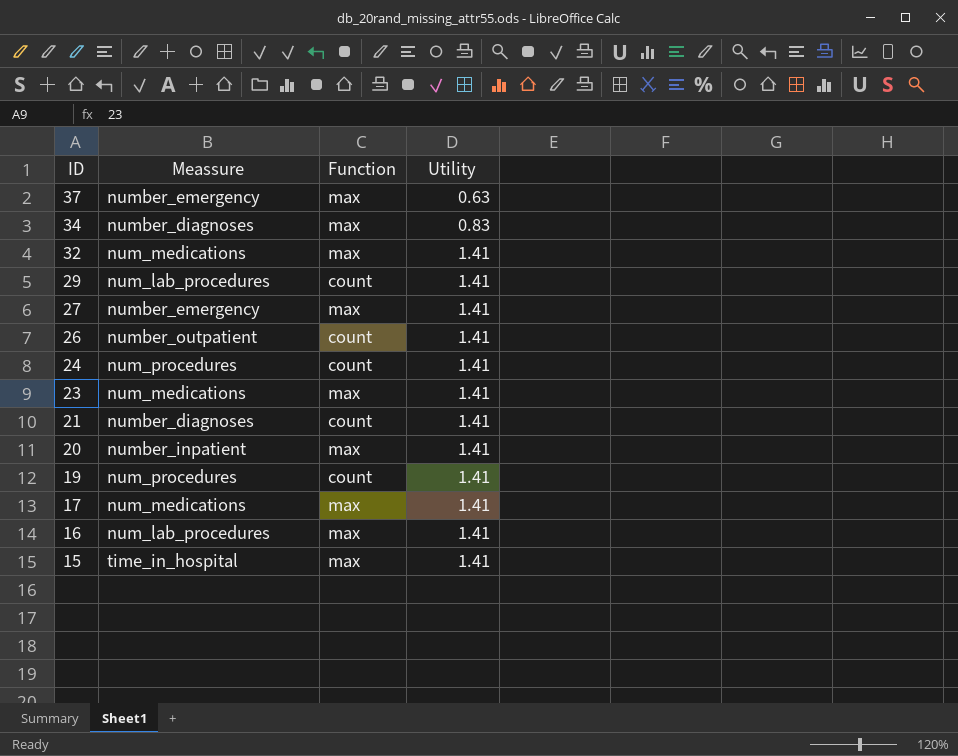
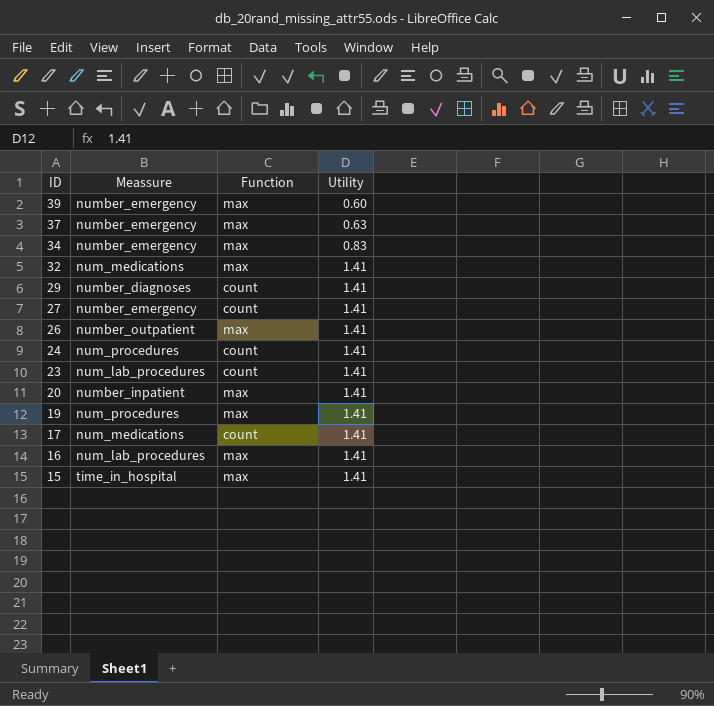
row 21: number_diagnoses | count | 1.41 -> none
row 39: none -> number_emergency | max | 0.60
34 | Meassure: number_diagnoses -> number_emergency
29 | Meassure: num_lab_procedures -> number_diagnoses
27 | Function: max -> count
26 | Function: count -> max
23 | Meassure: num_medications -> num_lab_procedures
23 | Function: max -> count
19 | Function: count -> max
17 | Function: max -> count

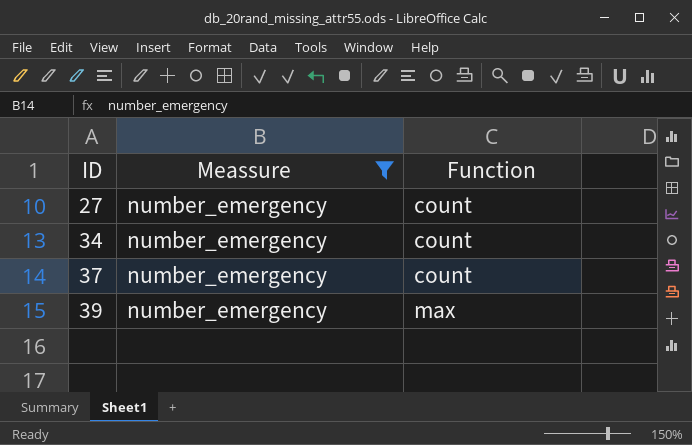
filter: none -> Meassure = number_emergency
row order: ID descending -> ID ascending
column Utility | position: 4 -> none
34 | Function: max -> count
37 | Function: max -> count

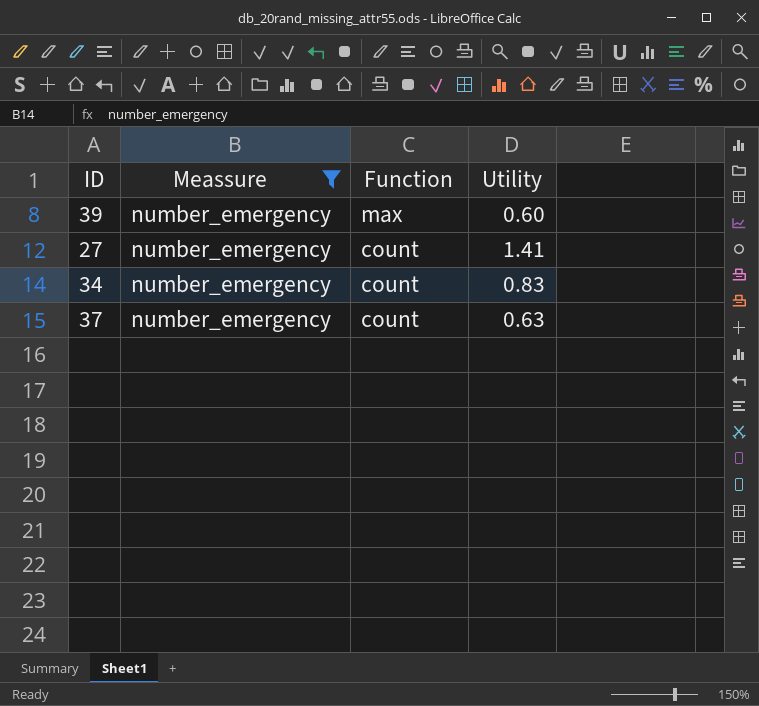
row order: ID ascending -> Function descending
column Utility | position: none -> 4

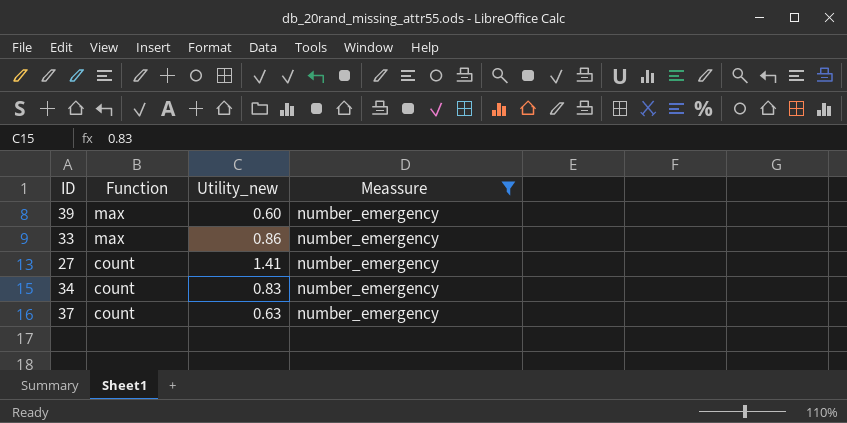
column name: Utility -> Utility_new
column Meassure | position: 2 -> 4
row 33: none -> max | 0.86 | number_emergency

